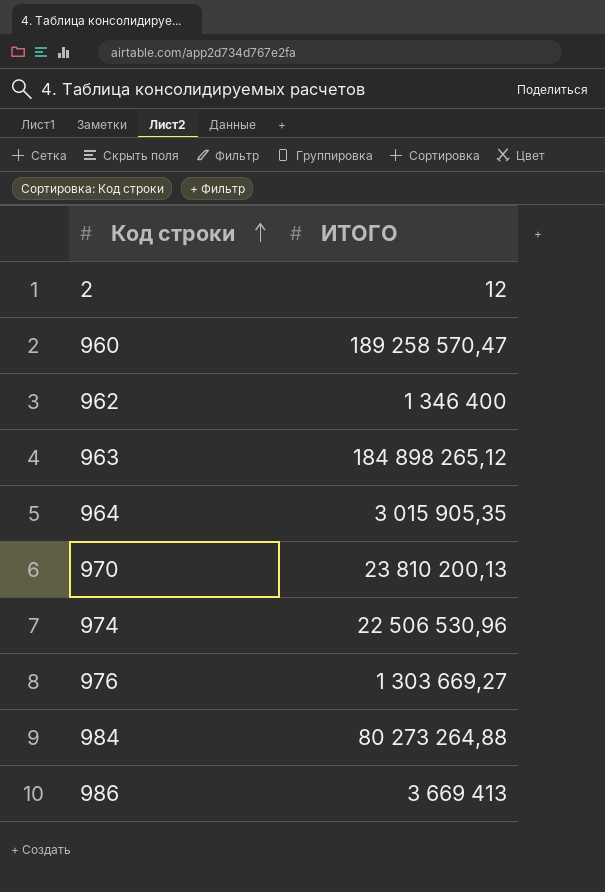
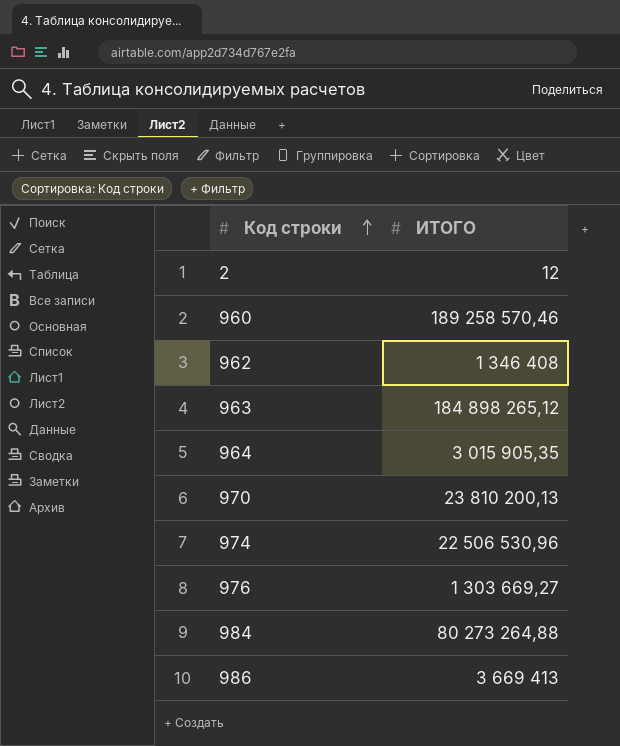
960 | ИТОГО: 189 258 570,47 -> 189 258 570,46
962 | ИТОГО: 1 346 400 -> 1 346 408

